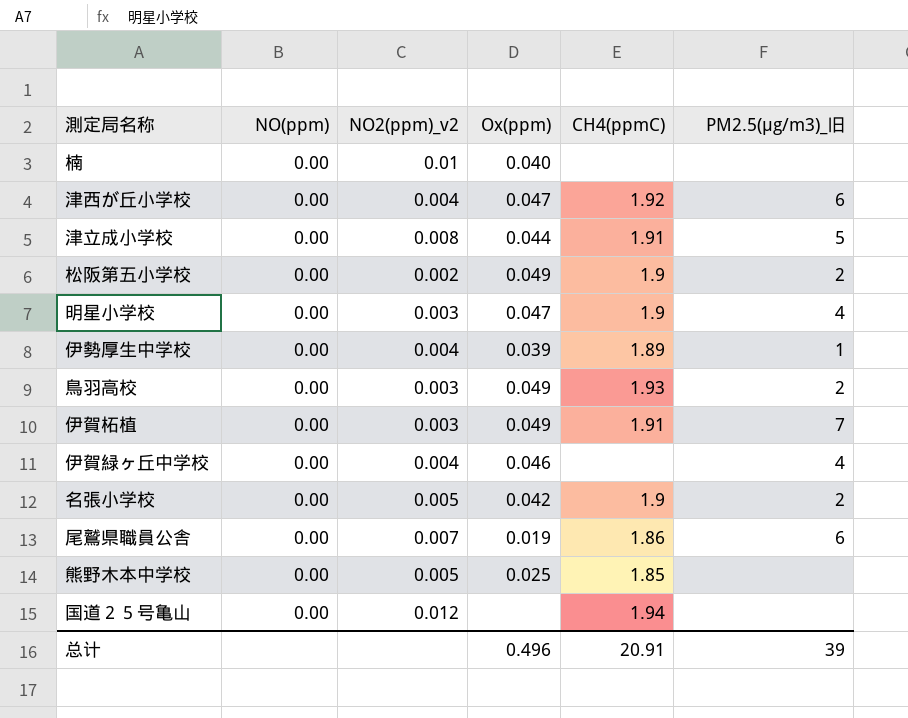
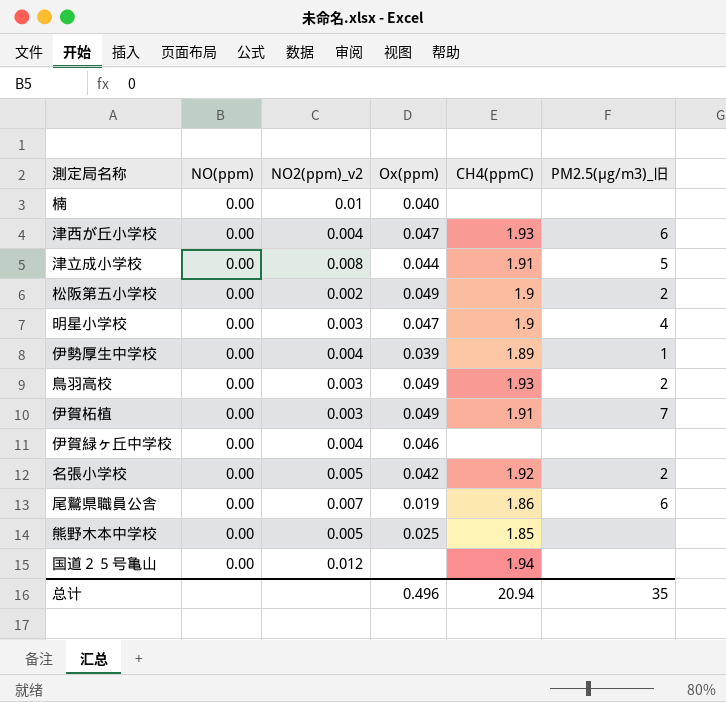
津西が丘小学校 | CH4(ppmC): 1.92 -> 1.93
伊賀緑ヶ丘中学校 | PM2.5(μg/m3)_旧: 4 -> none
名張小学校 | CH4(ppmC): 1.9 -> 1.92
总计 | CH4(ppmC): 20.91 -> 20.94
总计 | PM2.5(μg/m3)_旧: 39 -> 35

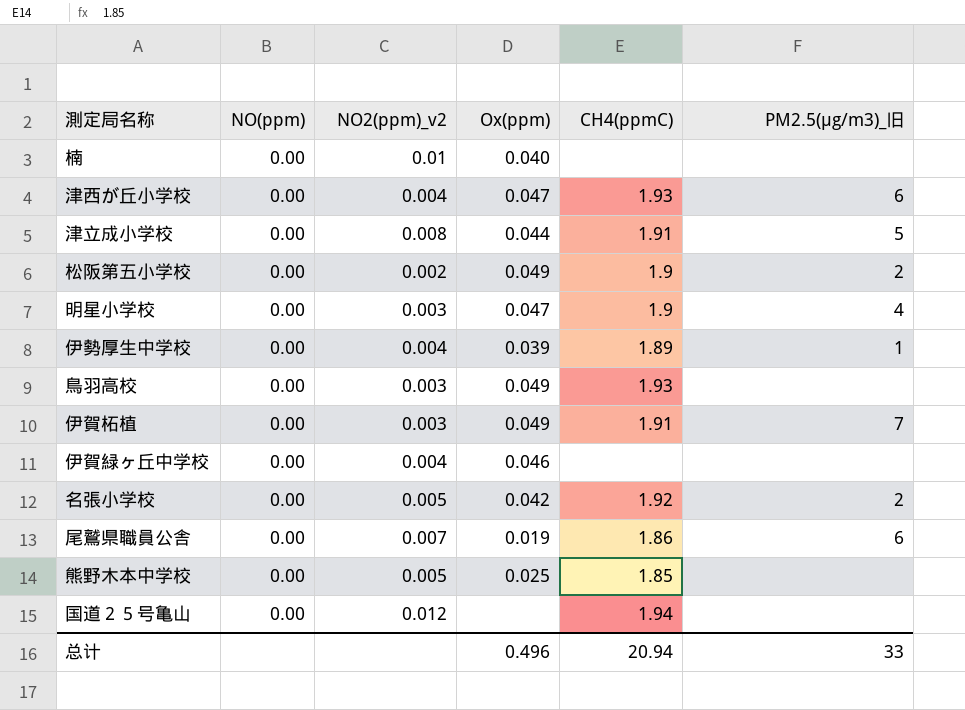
鳥羽高校 | PM2.5(μg/m3)_旧: 2 -> none
总计 | PM2.5(μg/m3)_旧: 35 -> 33

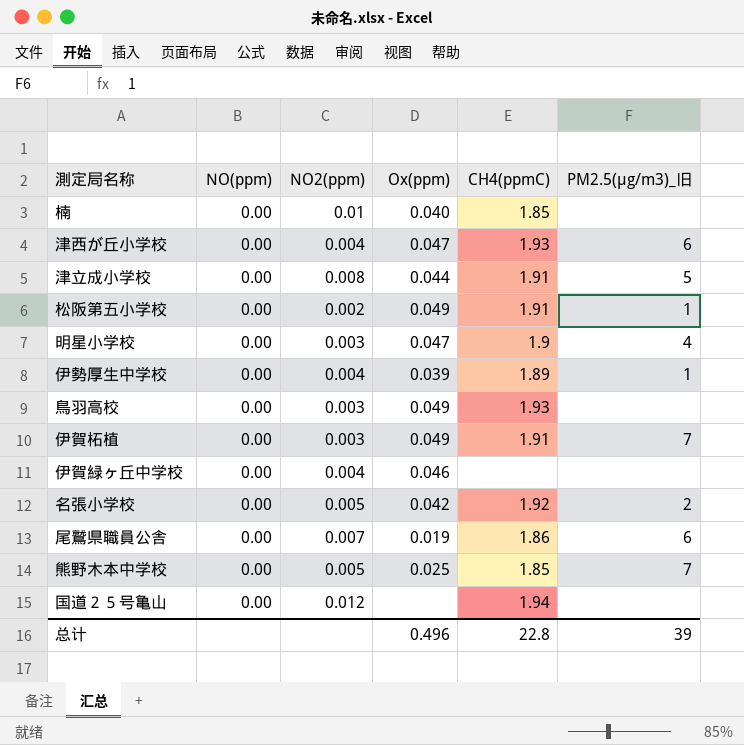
column name: NO2(ppm)_v2 -> NO2(ppm)
楠 | CH4(ppmC): none -> 1.85
松阪第五小学校 | CH4(ppmC): 1.9 -> 1.91
松阪第五小学校 | PM2.5(μg/m3)_旧: 2 -> 1
熊野木本中学校 | PM2.5(μg/m3)_旧: none -> 7
总计 | CH4(ppmC): 20.94 -> 22.8
总计 | PM2.5(μg/m3)_旧: 33 -> 39

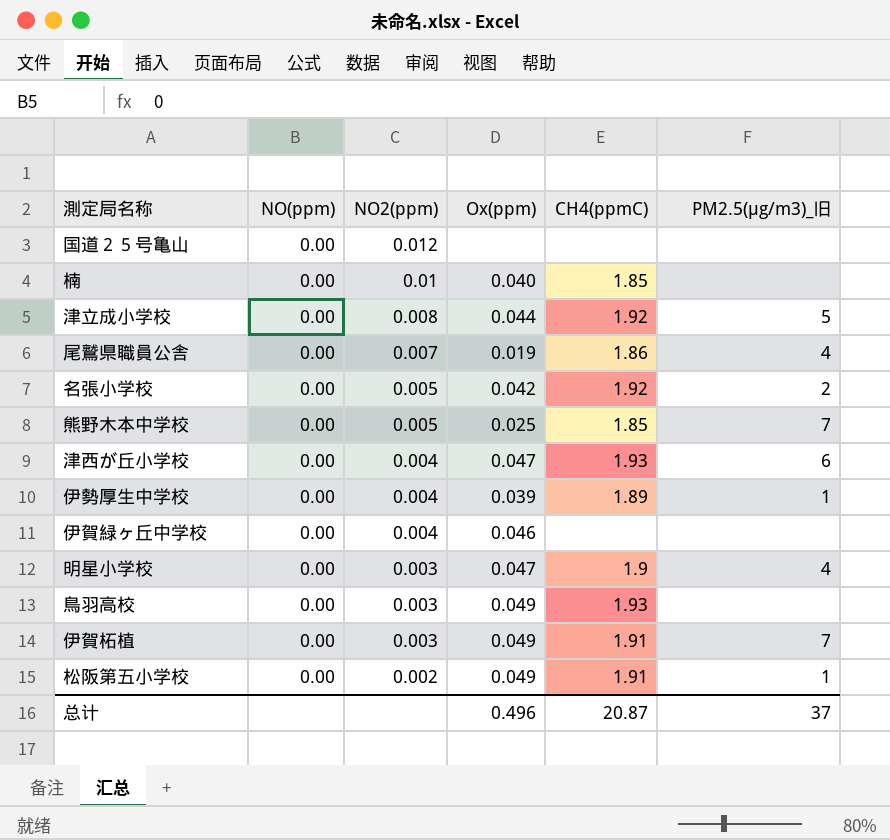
row order: none -> NO2(ppm) descending
国道２５号亀山 | CH4(ppmC): 1.94 -> none
津立成小学校 | CH4(ppmC): 1.91 -> 1.92
尾鷲県職員公舎 | PM2.5(μg/m3)_旧: 6 -> 4
总计 | CH4(ppmC): 22.8 -> 20.87
总计 | PM2.5(μg/m3)_旧: 39 -> 37

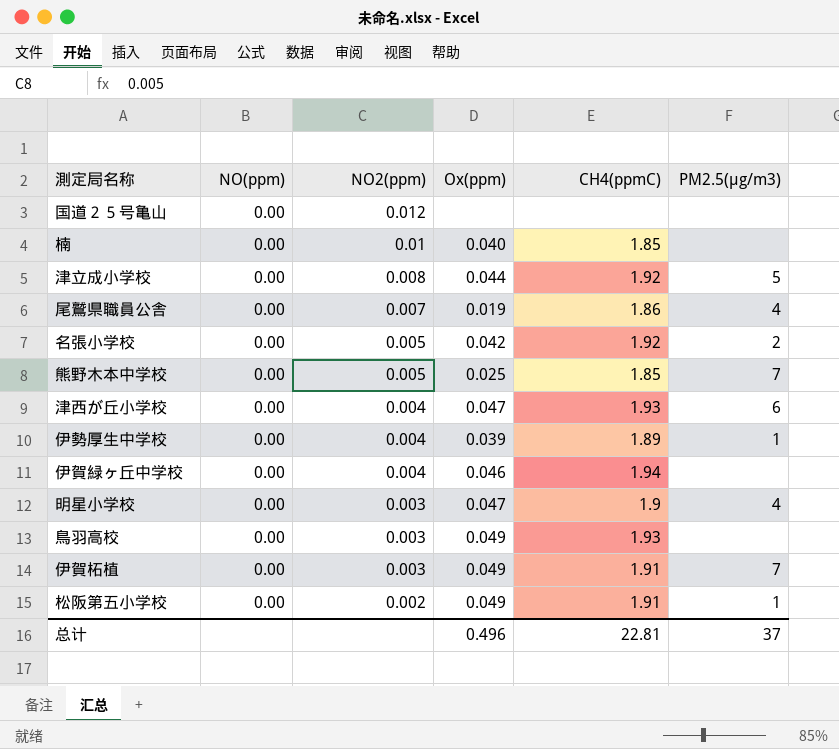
column name: PM2.5(μg/m3)_旧 -> PM2.5(μg/m3)
伊賀緑ヶ丘中学校 | CH4(ppmC): none -> 1.94
总计 | CH4(ppmC): 20.87 -> 22.81

